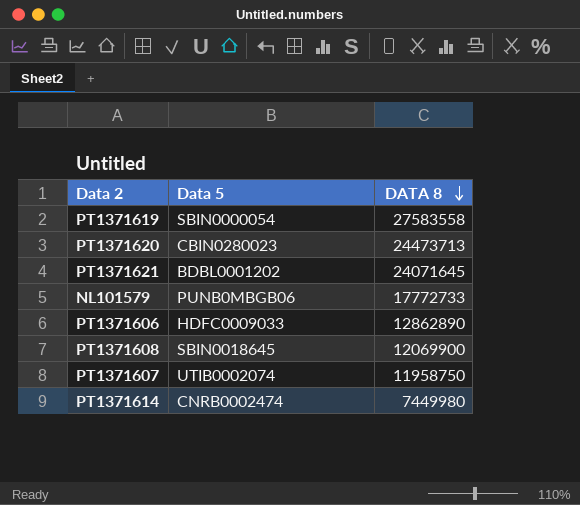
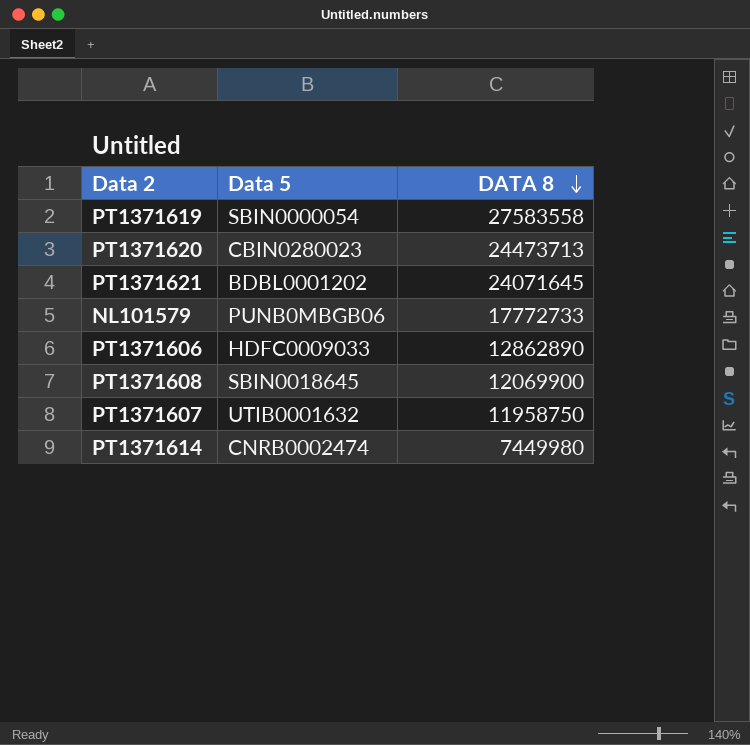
PT1371607 | Data 5: UTIB0002074 -> UTIB0001632

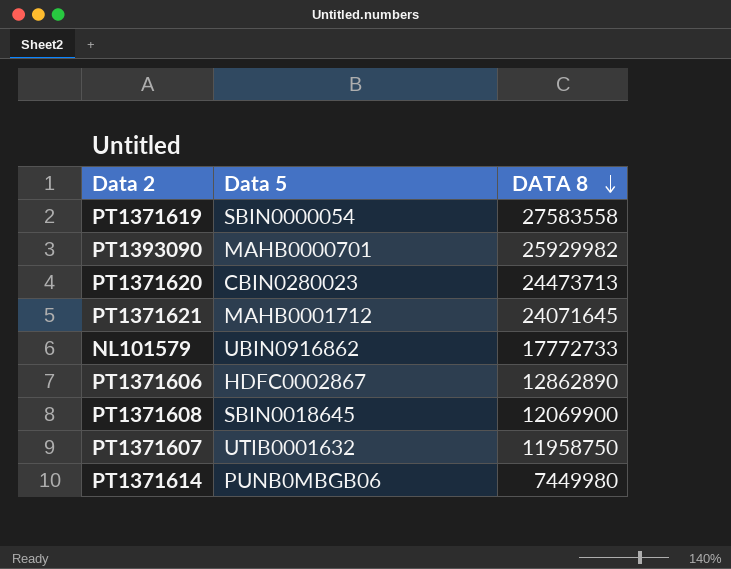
row PT1393090: none -> MAHB0000701 | 25929982
PT1371621 | Data 5: BDBL0001202 -> MAHB0001712
NL101579 | Data 5: PUNB0MBGB06 -> UBIN0916862
PT1371606 | Data 5: HDFC0009033 -> HDFC0002867
PT1371614 | Data 5: CNRB0002474 -> PUNB0MBGB06

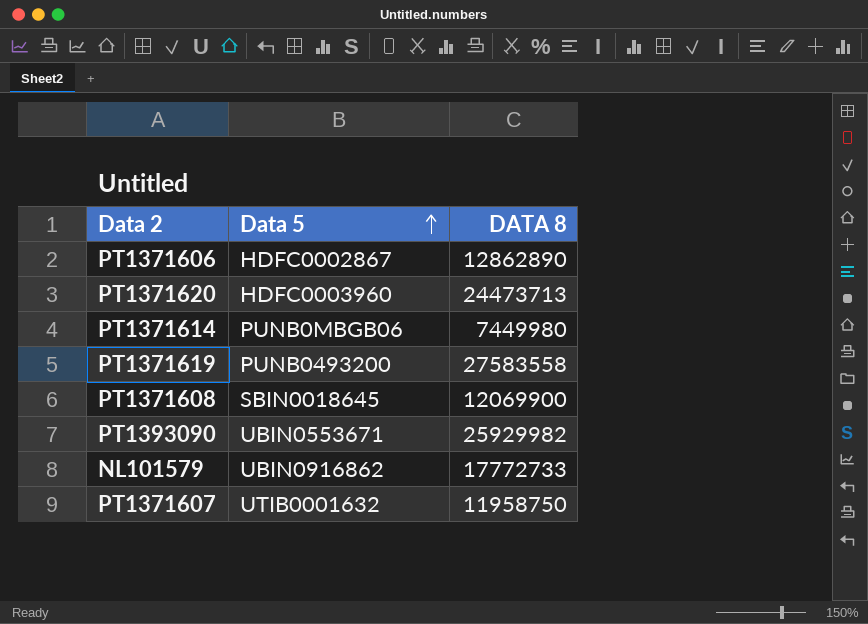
row order: DATA 8 descending -> Data 5 ascending
row PT1371621: MAHB0001712 | 24071645 -> none
PT1371620 | Data 5: CBIN0280023 -> HDFC0003960
PT1371619 | Data 5: SBIN0000054 -> PUNB0493200
PT1393090 | Data 5: MAHB0000701 -> UBIN0553671

